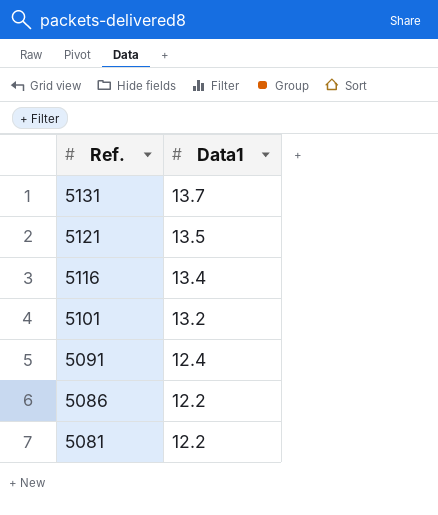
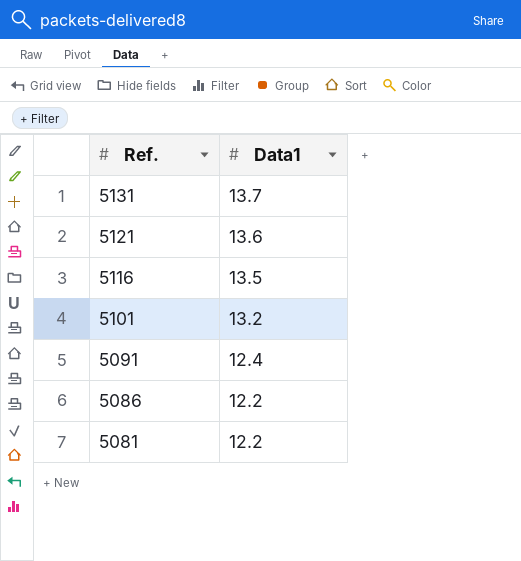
5121 | Data1: 13.5 -> 13.6
5116 | Data1: 13.4 -> 13.5

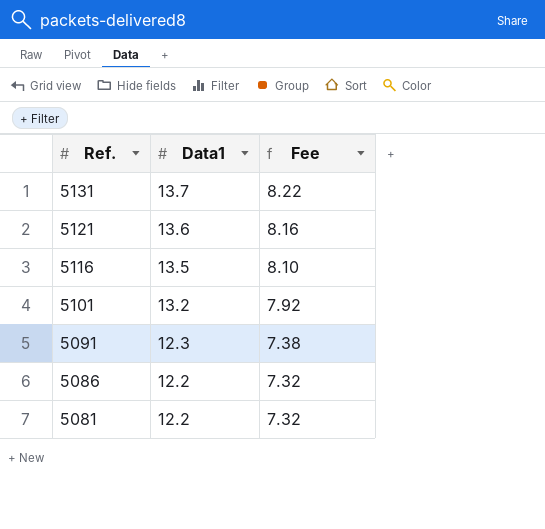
column Fee | formula: none -> [Data1] * 0.6
5091 | Data1: 12.4 -> 12.3

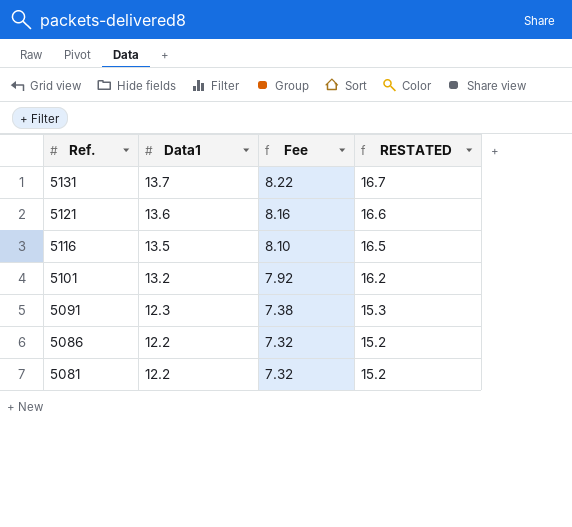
column RESTATED | formula: none -> [Data1] + 3

